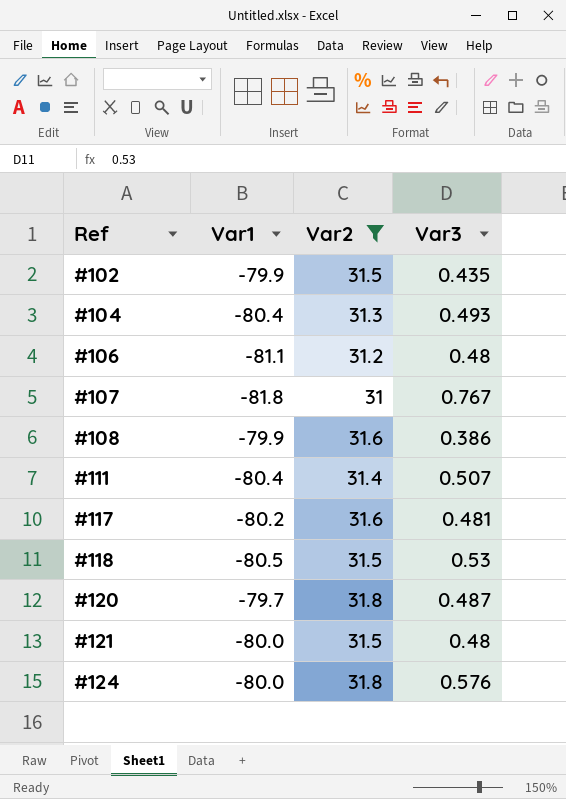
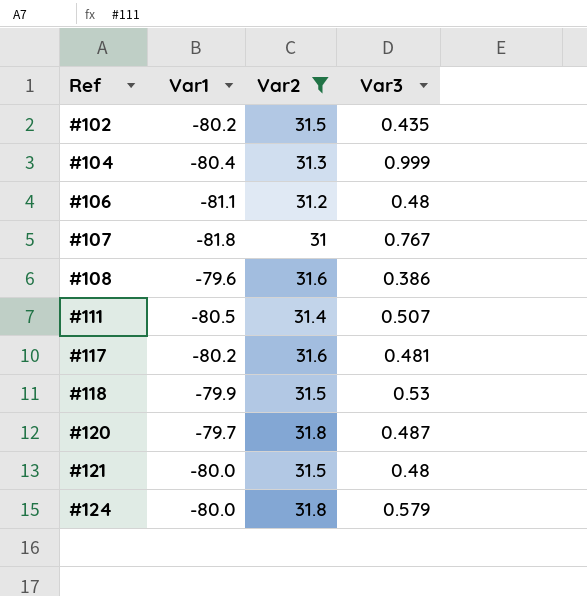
#102 | Var1: -79.9 -> -80.2
#104 | Var3: 0.493 -> 0.999
#108 | Var1: -79.9 -> -79.6
#111 | Var1: -80.4 -> -80.5
#118 | Var1: -80.5 -> -79.9
#124 | Var3: 0.576 -> 0.579

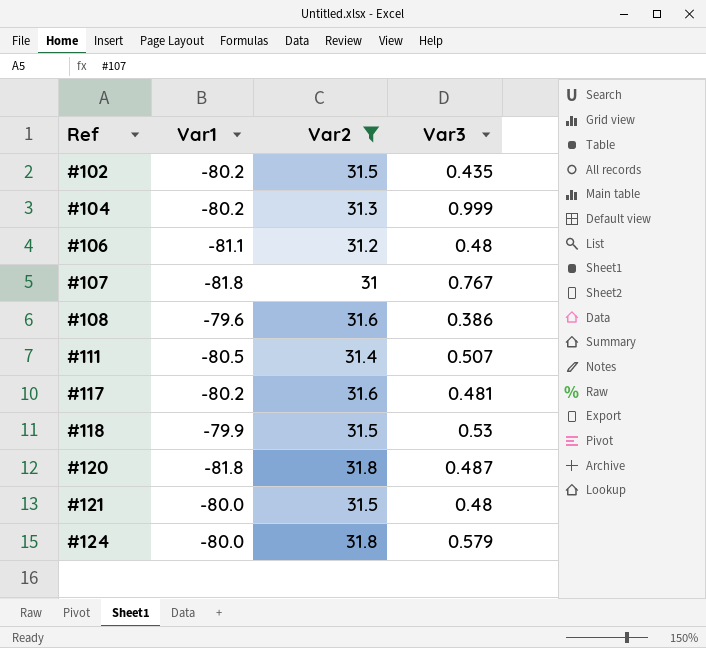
#104 | Var1: -80.4 -> -80.2
#120 | Var1: -79.7 -> -81.8

